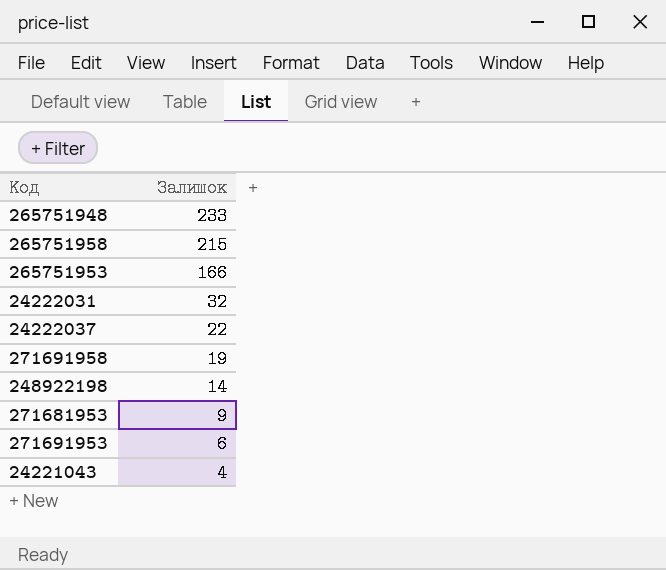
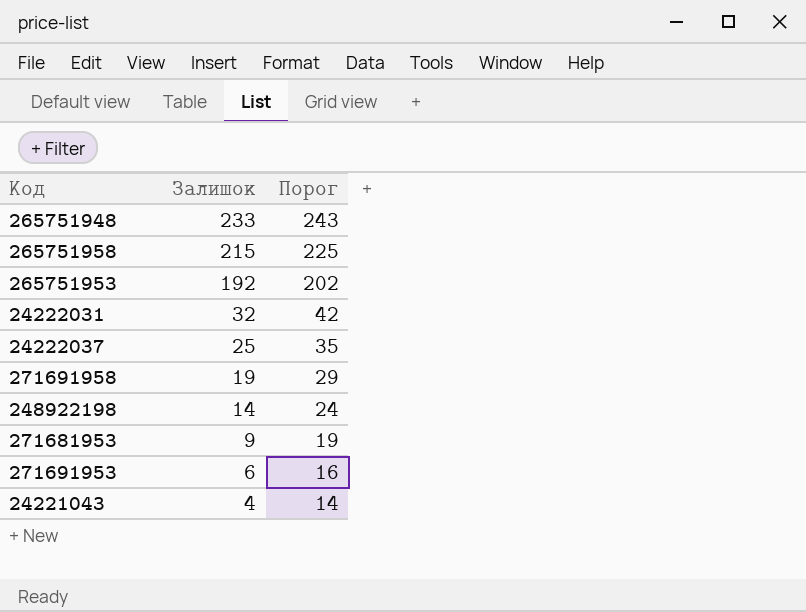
column Порог | formula: none -> [Залишок] + 10
265751953 | Залишок: 166 -> 192
24222037 | Залишок: 22 -> 25

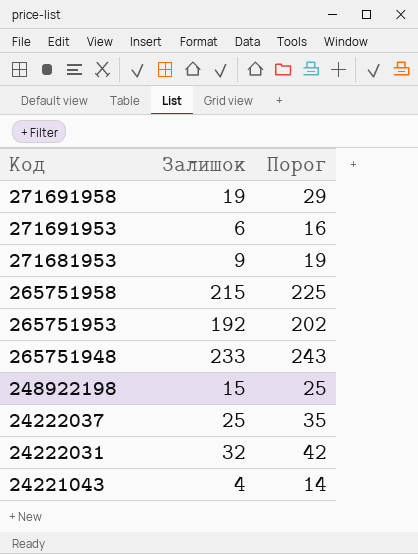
row order: Залишок descending -> Код descending
248922198 | Залишок: 14 -> 15
248922198 | Порог: 24 -> 25

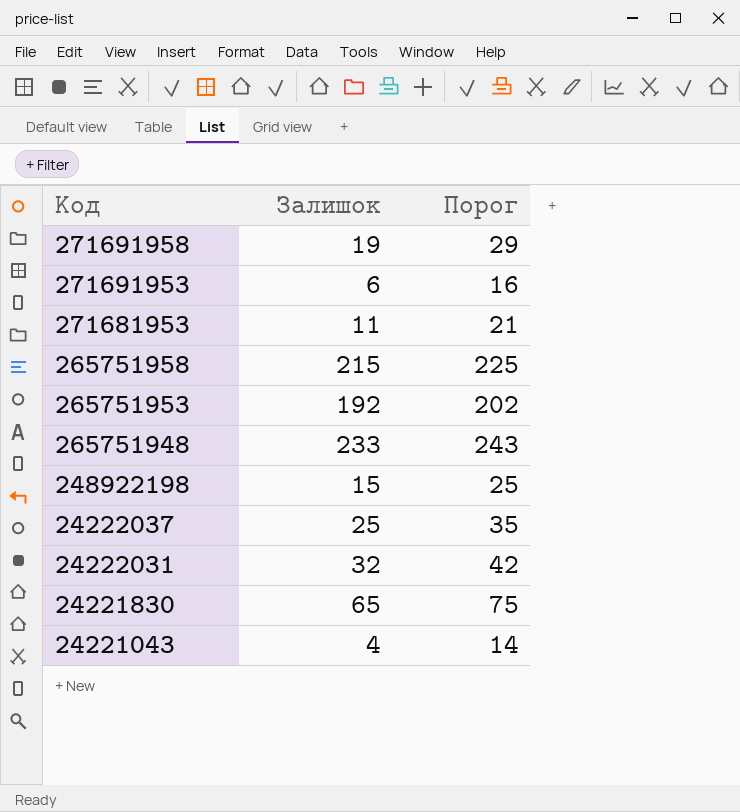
271681953 | Залишок: 9 -> 11
271681953 | Порог: 19 -> 21
row 24221830: none -> 65 | 75

